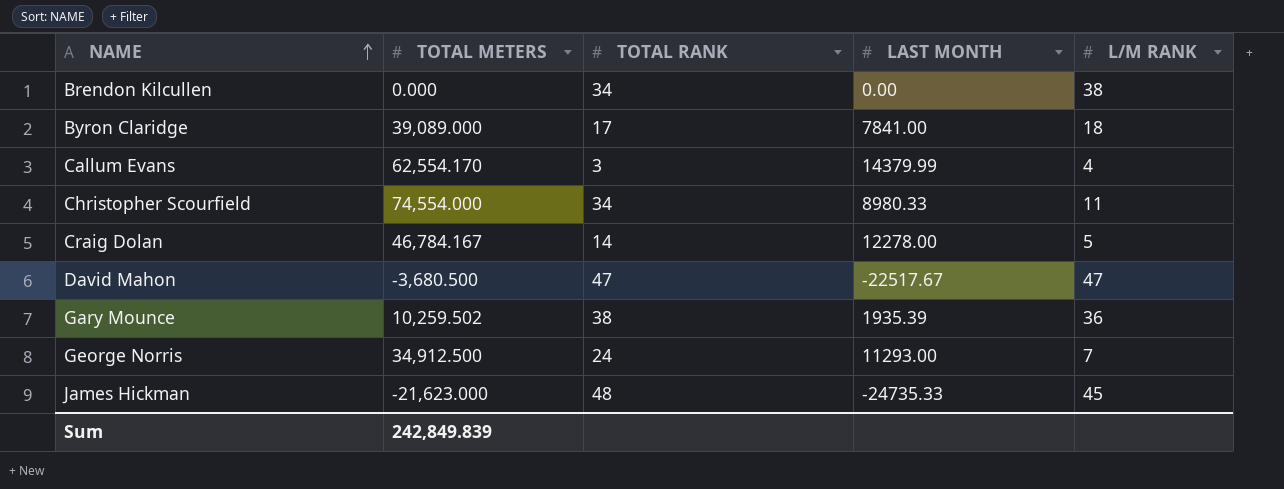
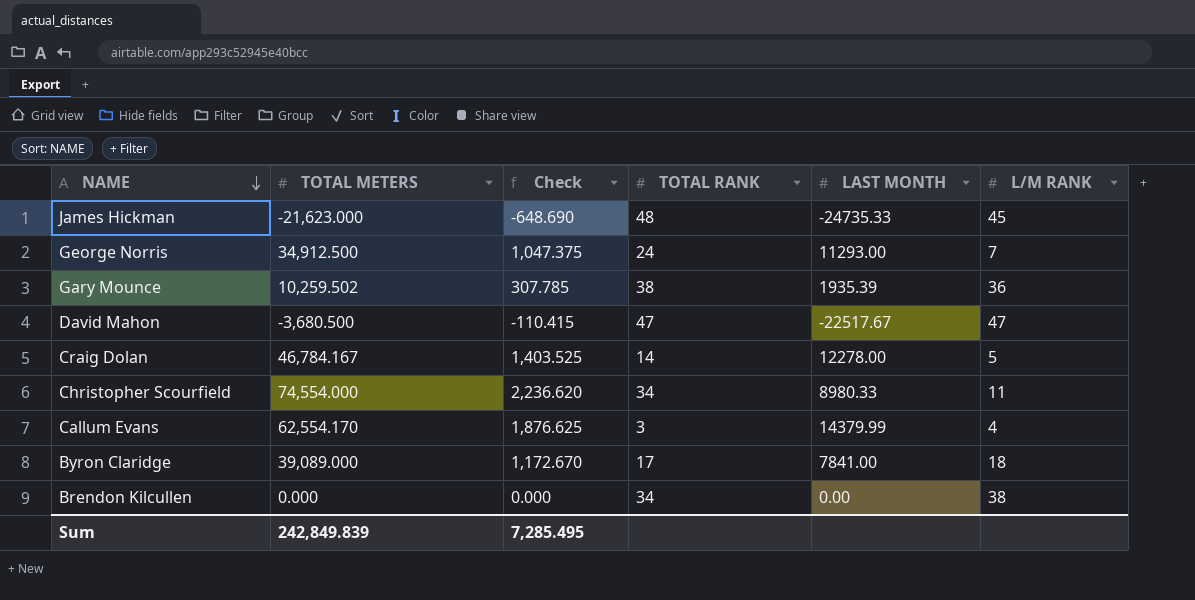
row order: NAME ascending -> NAME descending
column Check | formula: none -> [TOTAL METERS] * 0.03

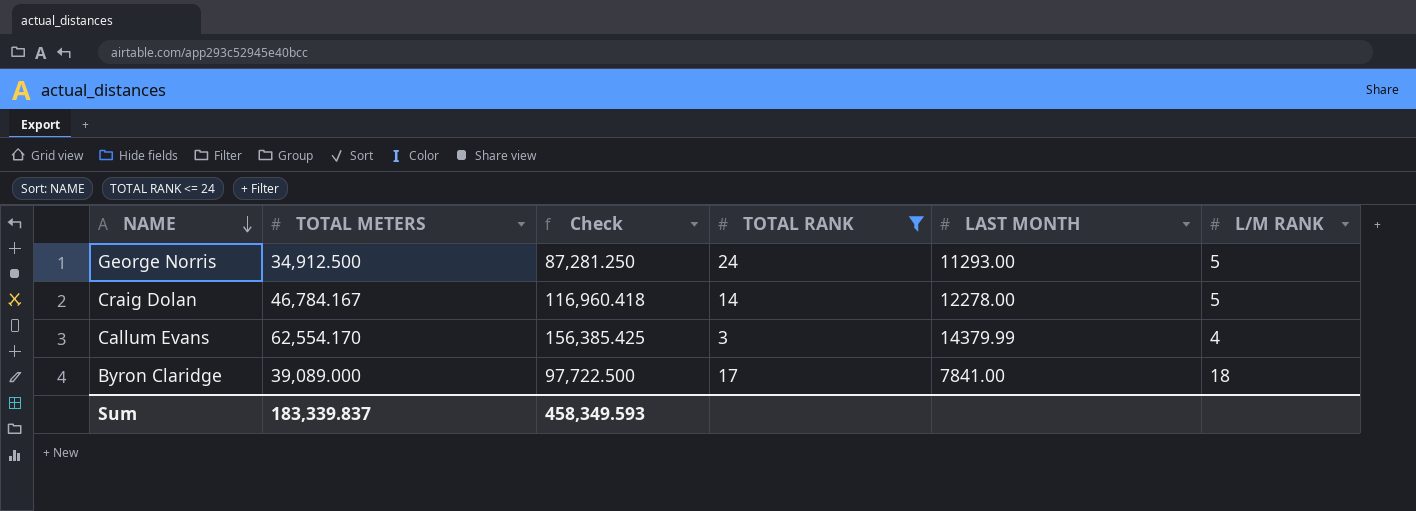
filter: none -> TOTAL RANK <= 24
column Check | formula: [TOTAL METERS] * 0.03 -> [TOTAL METERS] * 2.5
George Norris | L/M RANK: 7 -> 5
Sum | TOTAL METERS: 242,849.839 -> 183,339.837
Sum | Check: 7,285.495 -> 458,349.593

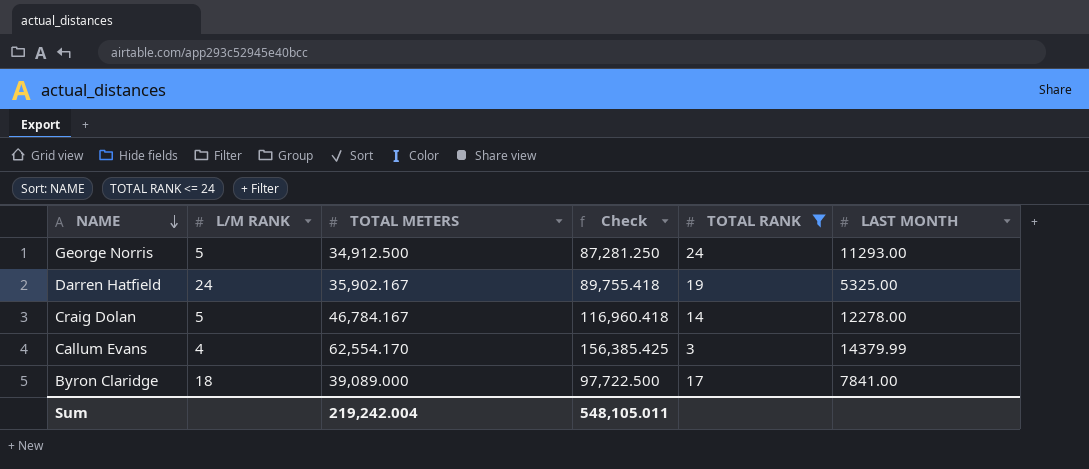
column L/M RANK | position: 6 -> 2
row Darren Hatfield: none -> 24 | 35,902.167 | 89,755.418 | 19 | 5325.00
Sum | TOTAL METERS: 183,339.837 -> 219,242.004
Sum | Check: 458,349.593 -> 548,105.011

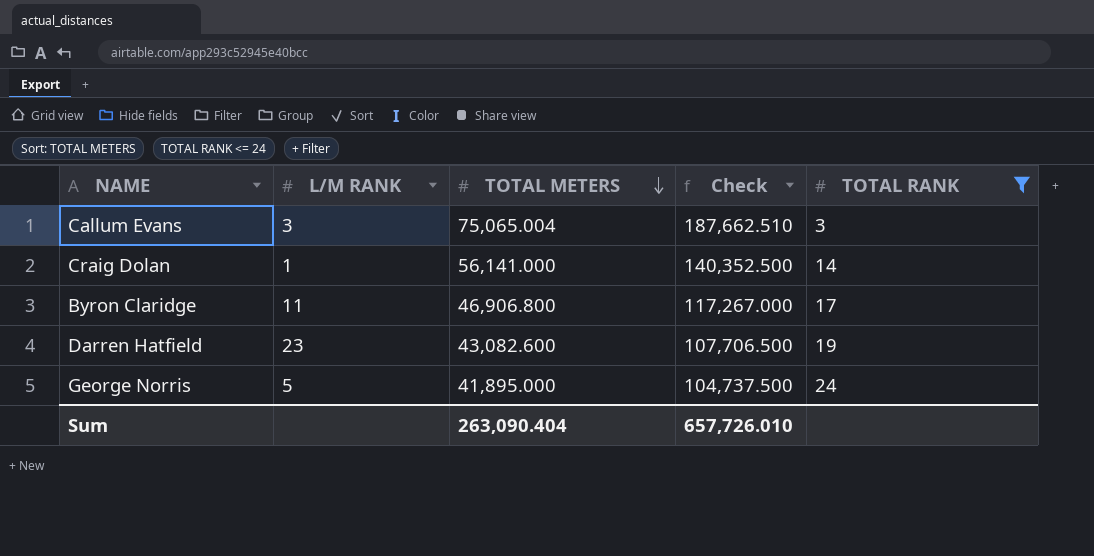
row order: NAME descending -> TOTAL METERS descending
column LAST MONTH | position: 6 -> none
Callum Evans | L/M RANK: 4 -> 3
Callum Evans | TOTAL METERS: 62,554.170 -> 75,065.004
Callum Evans | Check: 156,385.425 -> 187,662.510
Craig Dolan | L/M RANK: 5 -> 1
Craig Dolan | TOTAL METERS: 46,784.167 -> 56,141.000
Craig Dolan | Check: 116,960.418 -> 140,352.500
Byron Claridge | L/M RANK: 18 -> 11
Byron Claridge | TOTAL METERS: 39,089.000 -> 46,906.800
Byron Claridge | Check: 97,722.500 -> 117,267.000
Darren Hatfield | L/M RANK: 24 -> 23
Darren Hatfield | TOTAL METERS: 35,902.167 -> 43,082.600
Darren Hatfield | Check: 89,755.418 -> 107,706.500
George Norris | TOTAL METERS: 34,912.500 -> 41,895.000
George Norris | Check: 87,281.250 -> 104,737.500
Sum | TOTAL METERS: 219,242.004 -> 263,090.404
Sum | Check: 548,105.011 -> 657,726.010

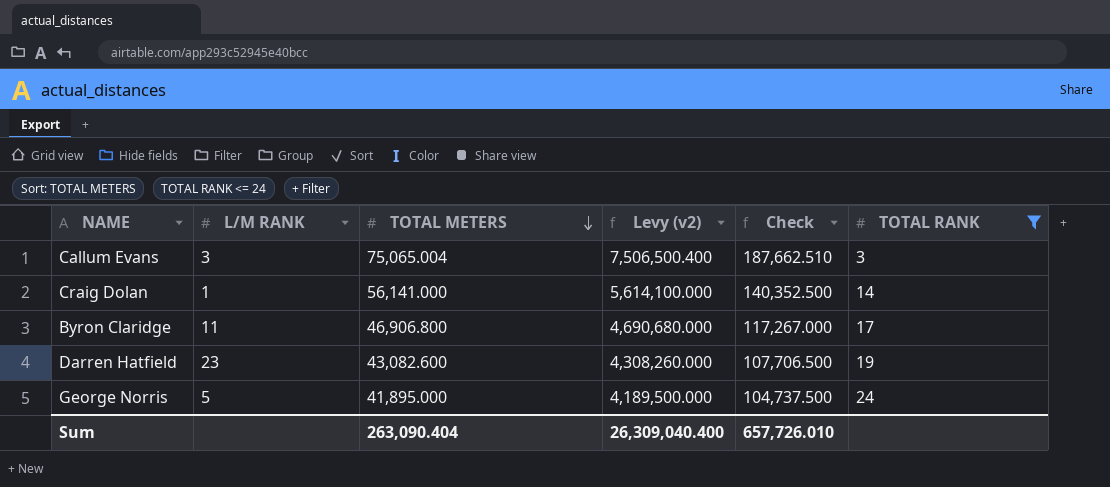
column Levy (v2) | formula: none -> [TOTAL METERS] * 100

